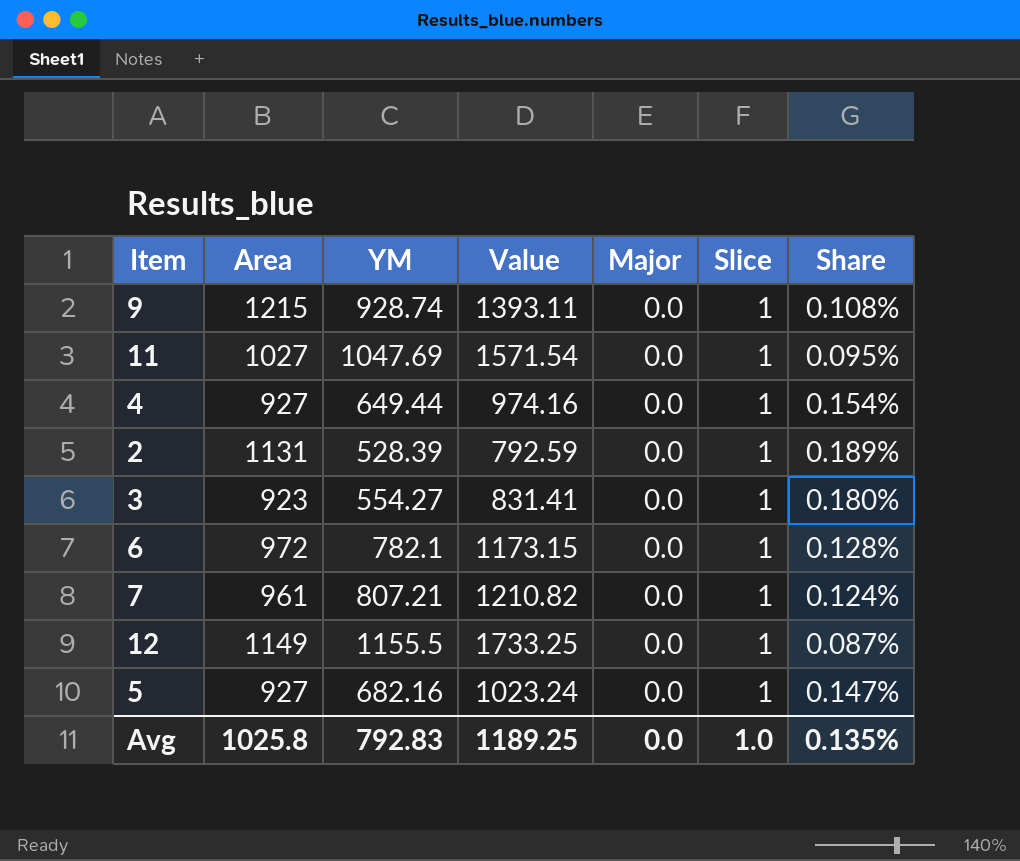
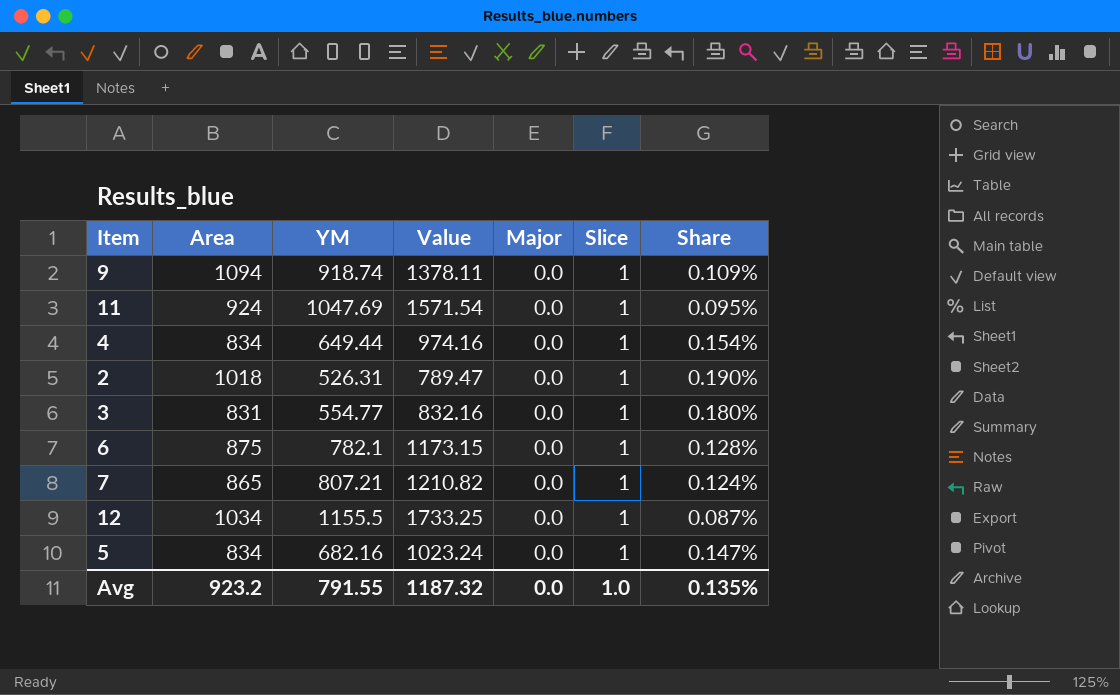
9 | Area: 1215 -> 1094
9 | YM: 928.74 -> 918.74
9 | Value: 1393.11 -> 1378.11
9 | Share: 0.108% -> 0.109%
11 | Area: 1027 -> 924
4 | Area: 927 -> 834
2 | Area: 1131 -> 1018
2 | YM: 528.39 -> 526.31
2 | Value: 792.59 -> 789.47
2 | Share: 0.189% -> 0.190%
3 | Area: 923 -> 831
3 | YM: 554.27 -> 554.77
3 | Value: 831.41 -> 832.16
6 | Area: 972 -> 875
7 | Area: 961 -> 865
12 | Area: 1149 -> 1034
5 | Area: 927 -> 834
Avg | Area: 1025.8 -> 923.2
Avg | YM: 792.83 -> 791.55
Avg | Value: 1189.25 -> 1187.32

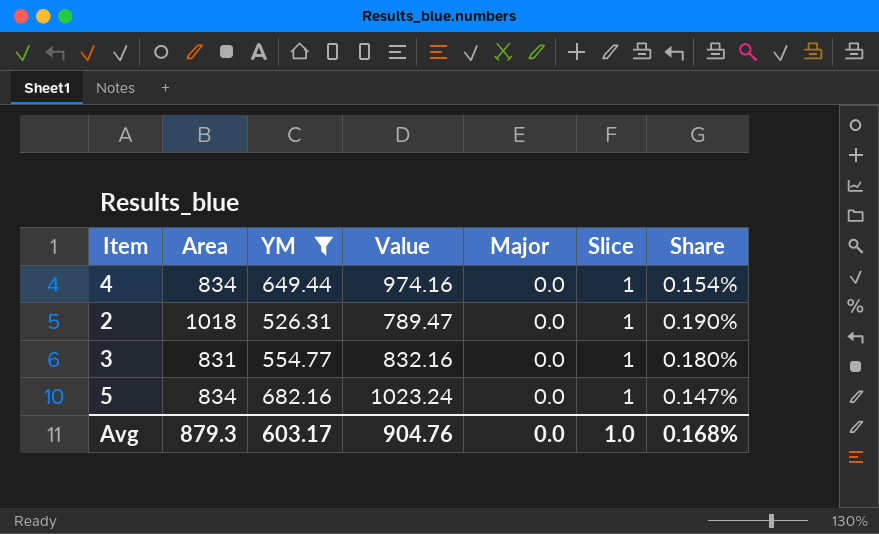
filter: none -> YM <= 682.16
Avg | Area: 923.2 -> 879.3
Avg | YM: 791.55 -> 603.17
Avg | Value: 1187.32 -> 904.76
Avg | Share: 0.135% -> 0.168%

